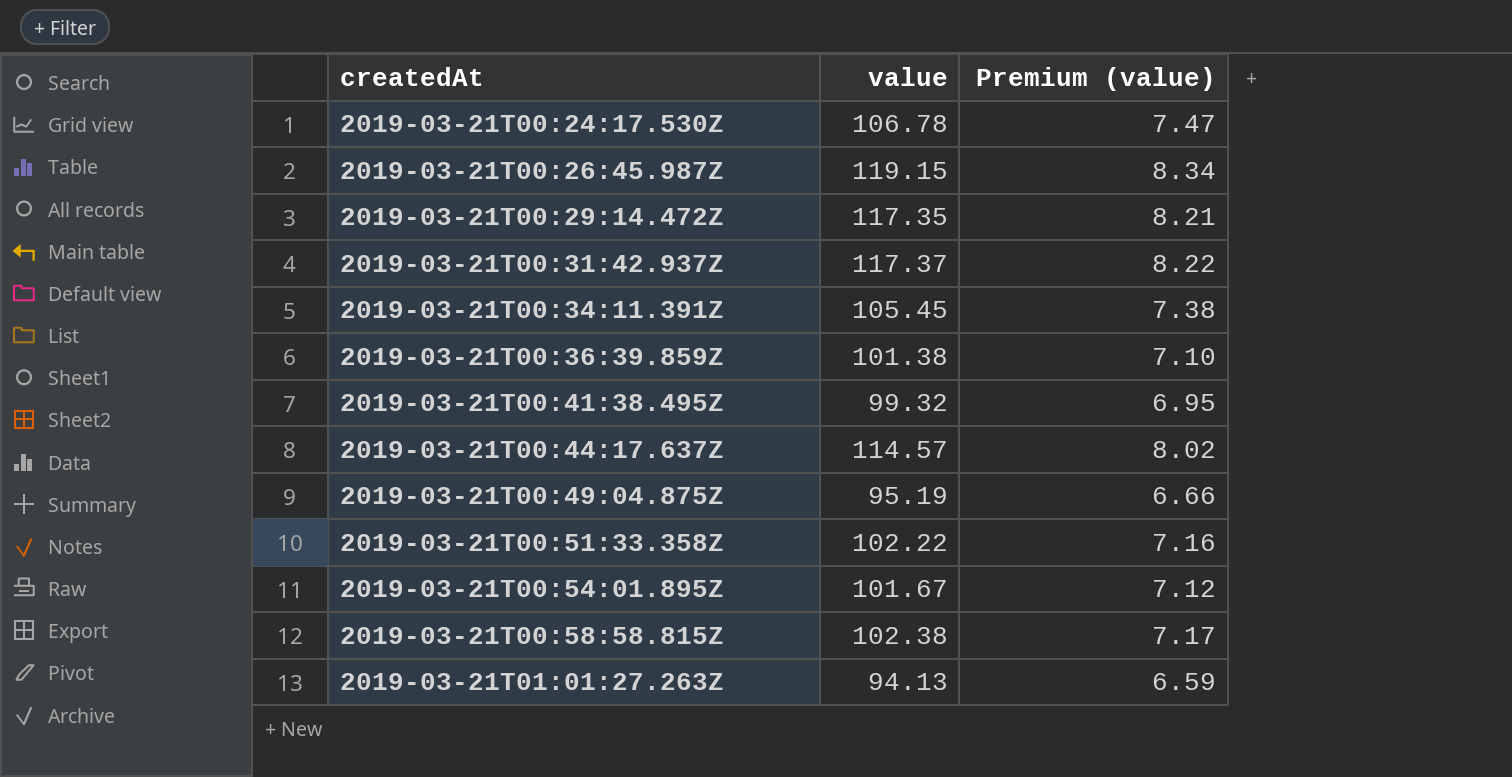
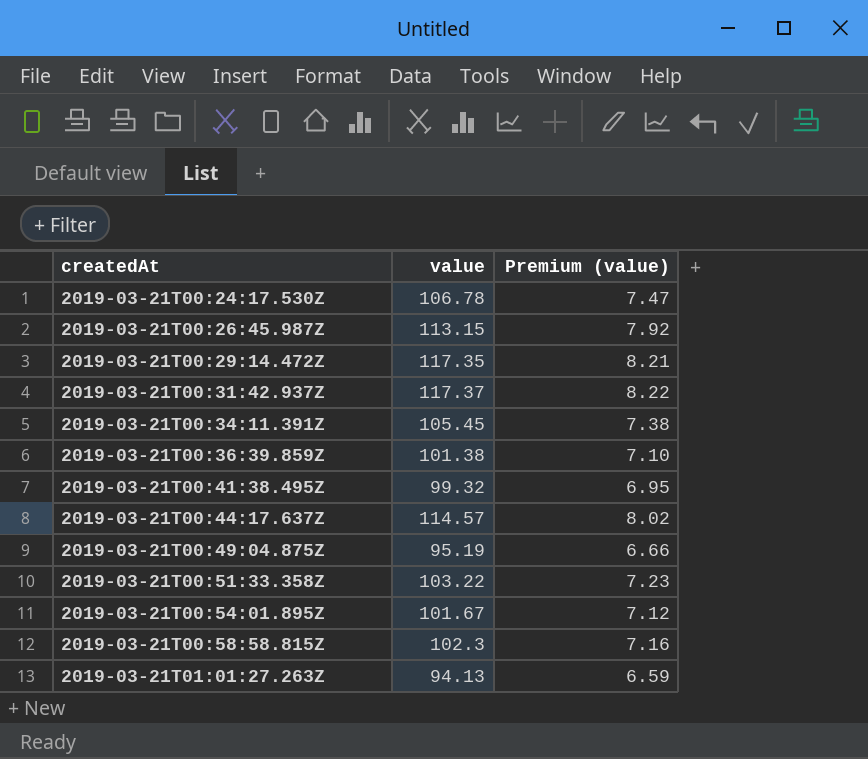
2019-03-21T00:26:45.987Z | value: 119.15 -> 113.15
2019-03-21T00:26:45.987Z | Premium (value): 8.34 -> 7.92
2019-03-21T00:51:33.358Z | value: 102.22 -> 103.22
2019-03-21T00:51:33.358Z | Premium (value): 7.16 -> 7.23
2019-03-21T00:58:58.815Z | value: 102.38 -> 102.3
2019-03-21T00:58:58.815Z | Premium (value): 7.17 -> 7.16

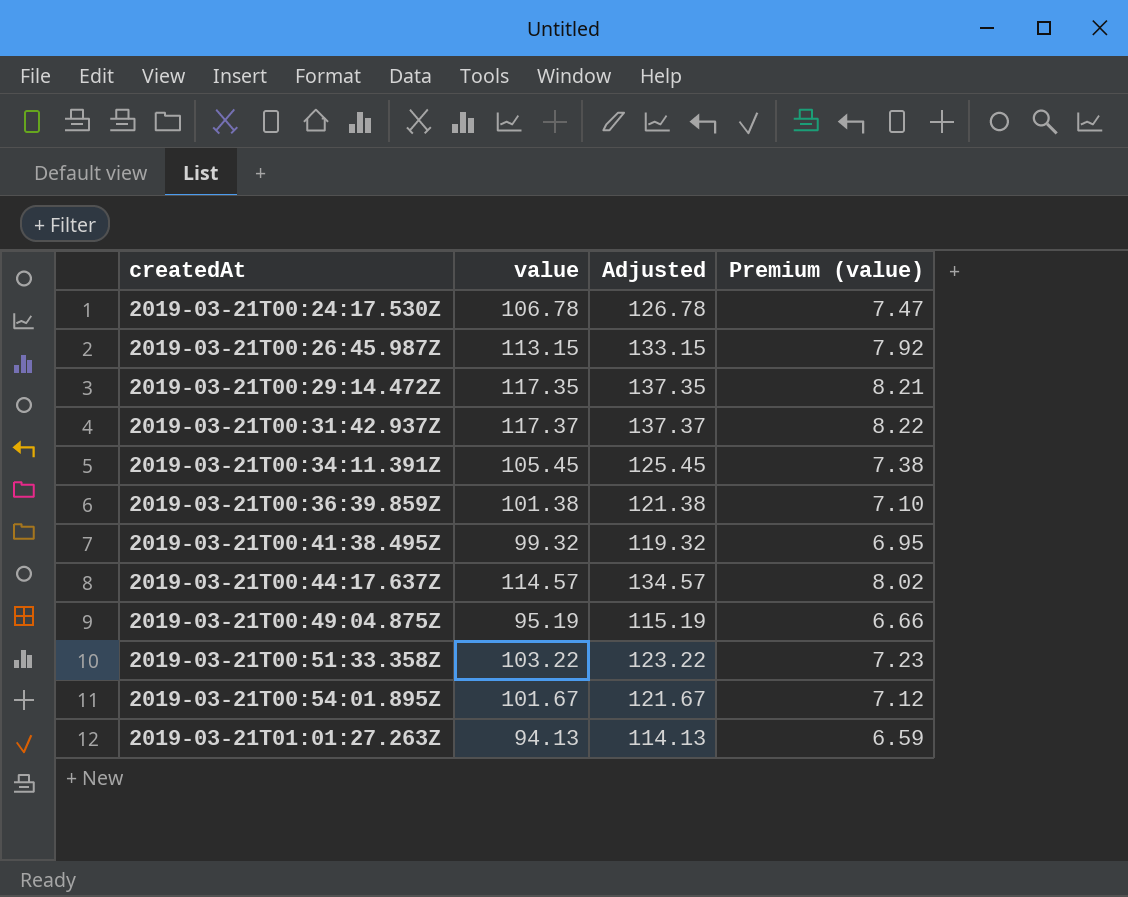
column Adjusted | formula: none -> [value] + 20
row 2019-03-21T00:58:58.815Z: 102.3 | 7.16 -> none

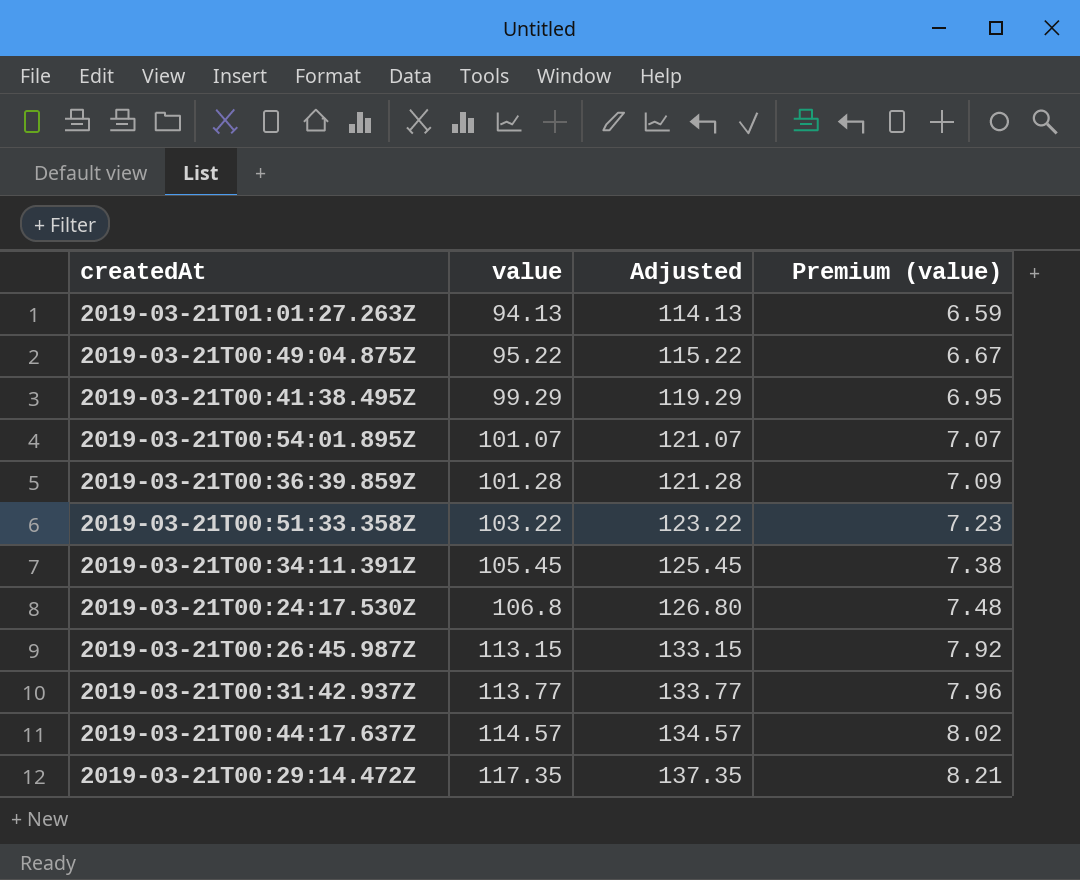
row order: createdAt ascending -> value ascending
2019-03-21T00:49:04.875Z | value: 95.19 -> 95.22
2019-03-21T00:49:04.875Z | Adjusted: 115.19 -> 115.22
2019-03-21T00:49:04.875Z | Premium (value): 6.66 -> 6.67
2019-03-21T00:41:38.495Z | value: 99.32 -> 99.29
2019-03-21T00:41:38.495Z | Adjusted: 119.32 -> 119.29
2019-03-21T00:54:01.895Z | value: 101.67 -> 101.07
2019-03-21T00:54:01.895Z | Adjusted: 121.67 -> 121.07
2019-03-21T00:54:01.895Z | Premium (value): 7.12 -> 7.07
2019-03-21T00:36:39.859Z | value: 101.38 -> 101.28
2019-03-21T00:36:39.859Z | Adjusted: 121.38 -> 121.28
2019-03-21T00:36:39.859Z | Premium (value): 7.10 -> 7.09
2019-03-21T00:24:17.530Z | value: 106.78 -> 106.8
2019-03-21T00:24:17.530Z | Adjusted: 126.78 -> 126.80
2019-03-21T00:24:17.530Z | Premium (value): 7.47 -> 7.48
2019-03-21T00:31:42.937Z | value: 117.37 -> 113.77
2019-03-21T00:31:42.937Z | Adjusted: 137.37 -> 133.77
2019-03-21T00:31:42.937Z | Premium (value): 8.22 -> 7.96

